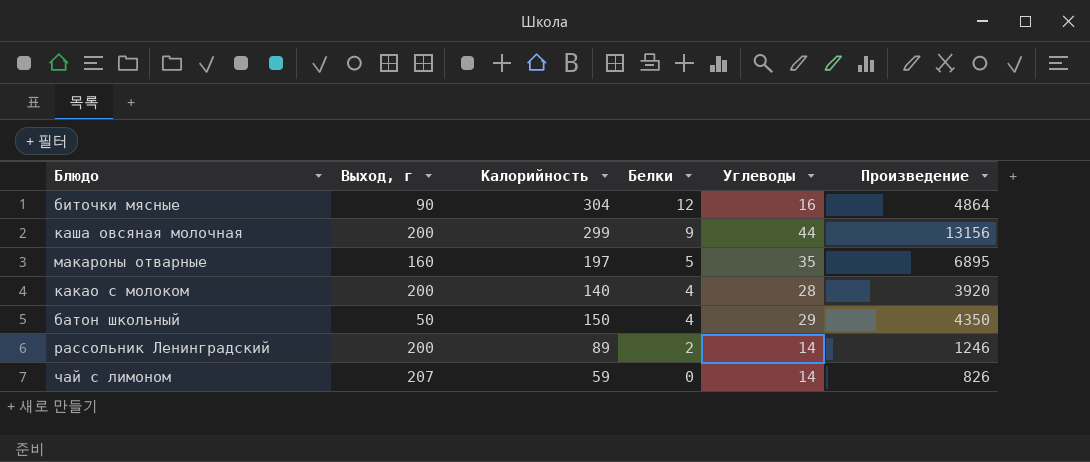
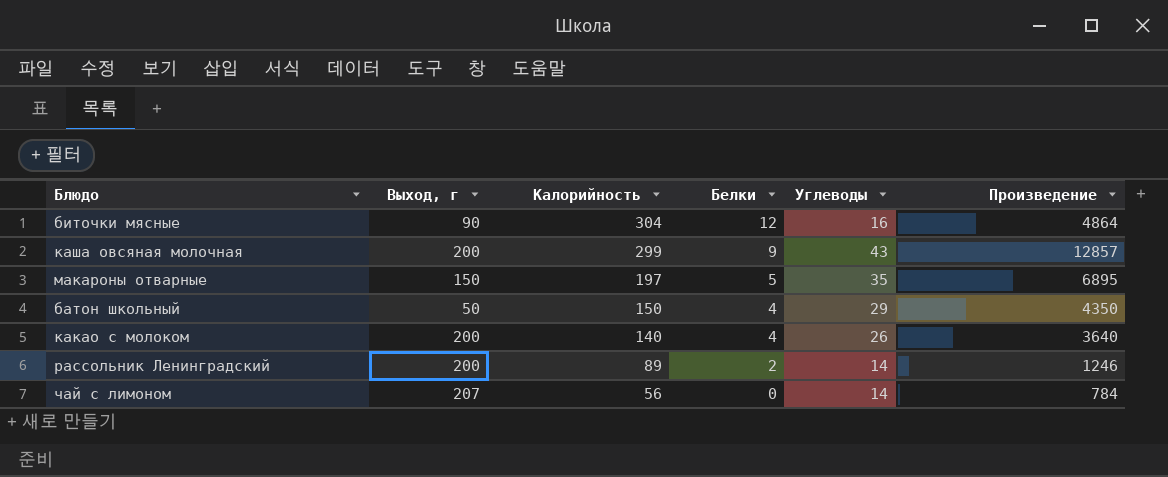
row order: Белки descending -> Калорийность descending
каша овсяная молочная | Углеводы: 44 -> 43
каша овсяная молочная | Произведение: 13156 -> 12857
макароны отварные | Выход, г: 160 -> 150
какао с молоком | Углеводы: 28 -> 26
какао с молоком | Произведение: 3920 -> 3640
чай с лимоном | Калорийность: 59 -> 56
чай с лимоном | Произведение: 826 -> 784

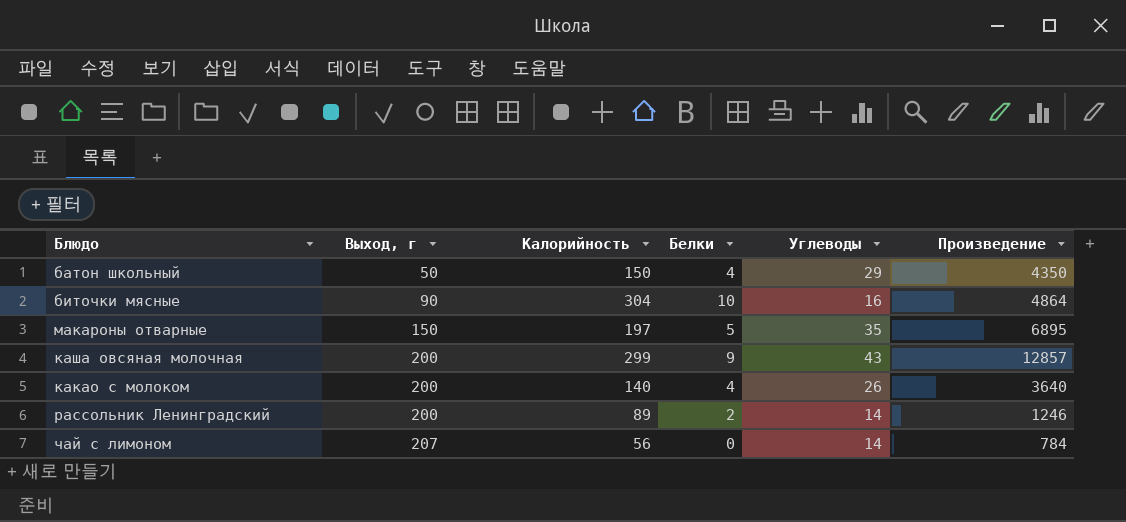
row order: Калорийность descending -> Выход, г ascending
биточки мясные | Белки: 12 -> 10

